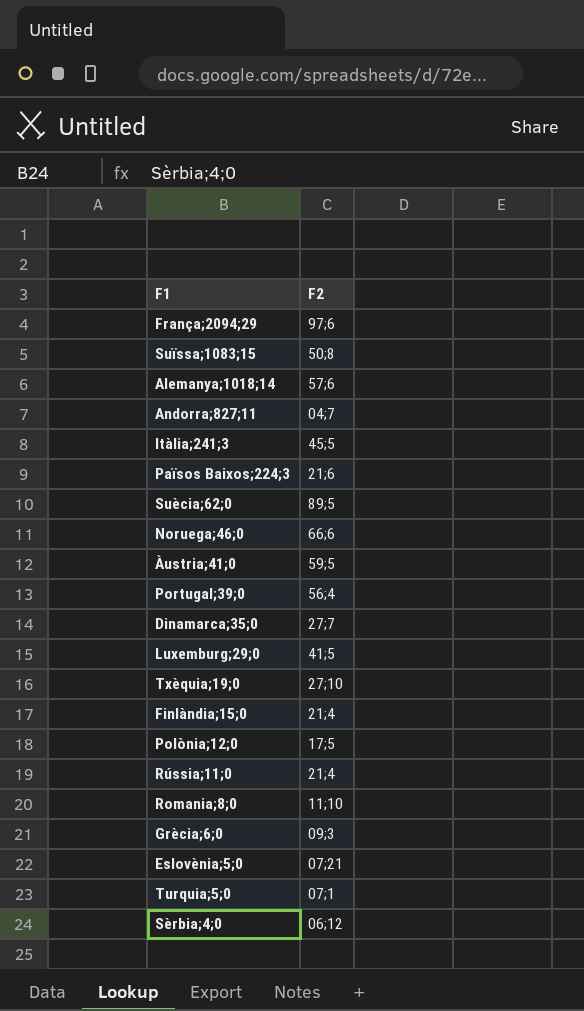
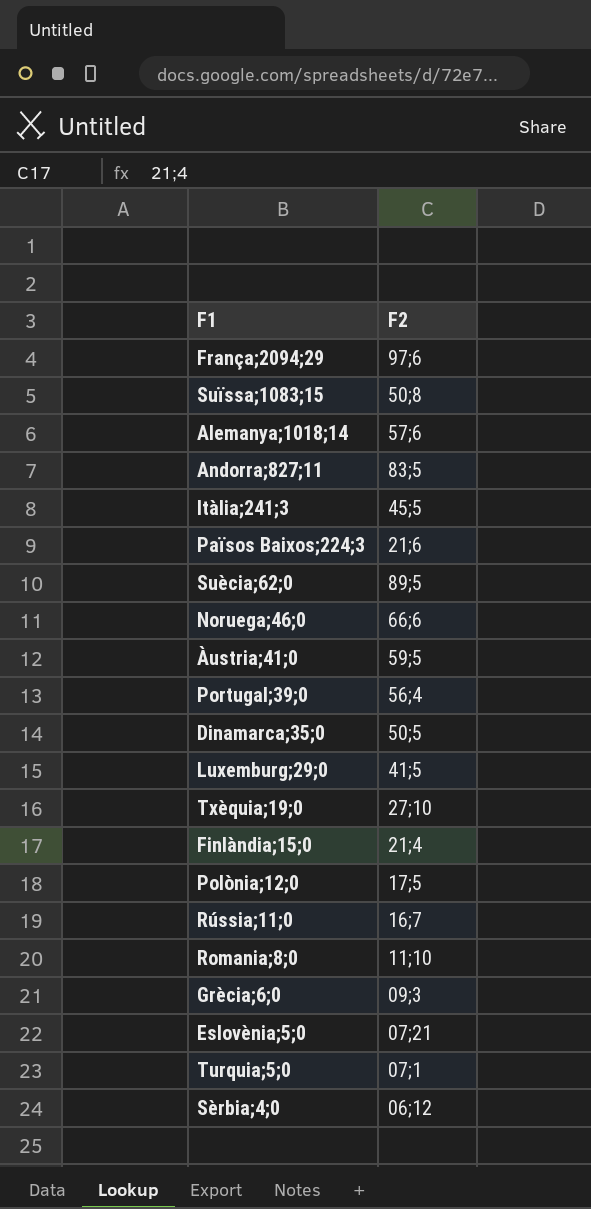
Andorra;827;11 | F2: 04;7 -> 83;5
Dinamarca;35;0 | F2: 27;7 -> 50;5
Rússia;11;0 | F2: 21;4 -> 16;7

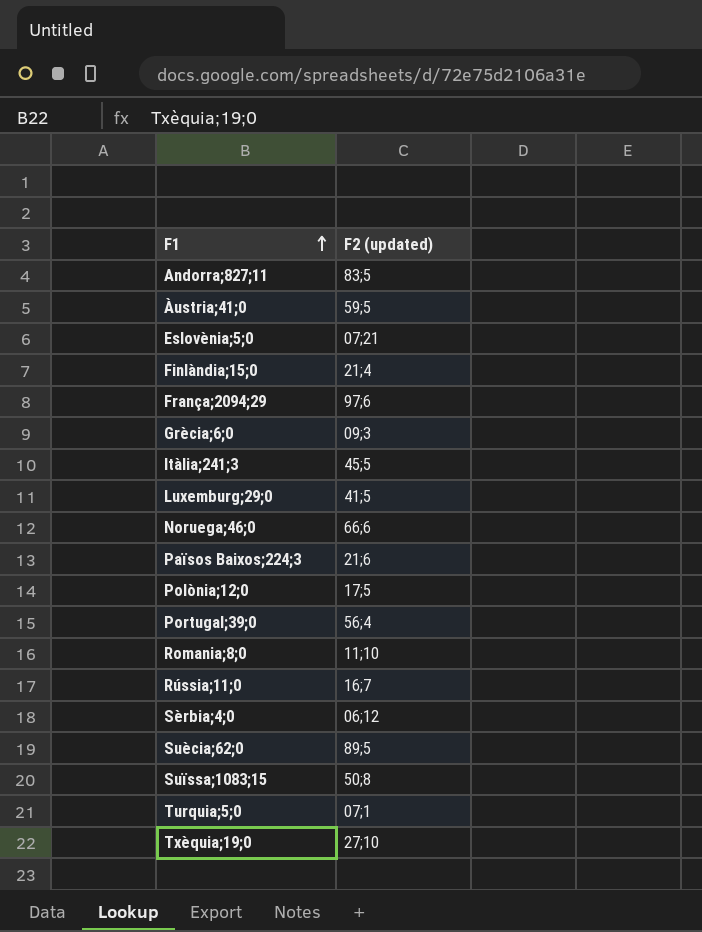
row order: none -> F1 ascending
column name: F2 -> F2 (updated)
row Alemanya;1018;14: 57;6 -> none
row Dinamarca;35;0: 50;5 -> none

